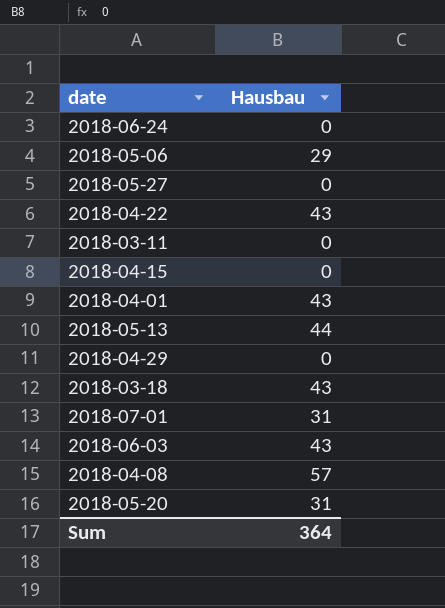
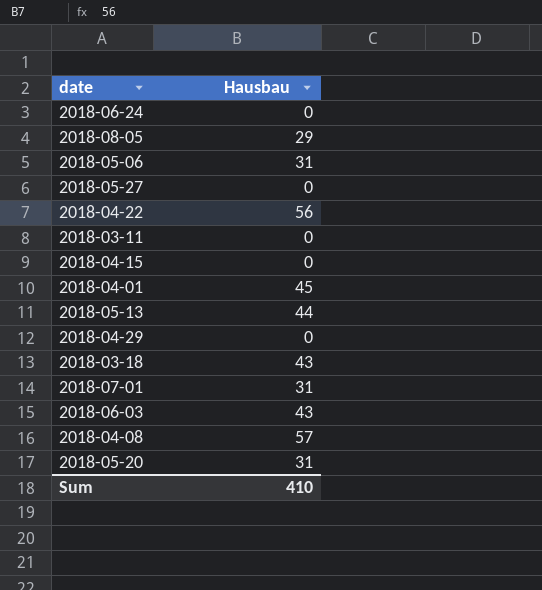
row 2018-08-05: none -> 29
2018-05-06 | Hausbau: 29 -> 31
2018-04-22 | Hausbau: 43 -> 56
2018-04-01 | Hausbau: 43 -> 45
Sum | Hausbau: 364 -> 410

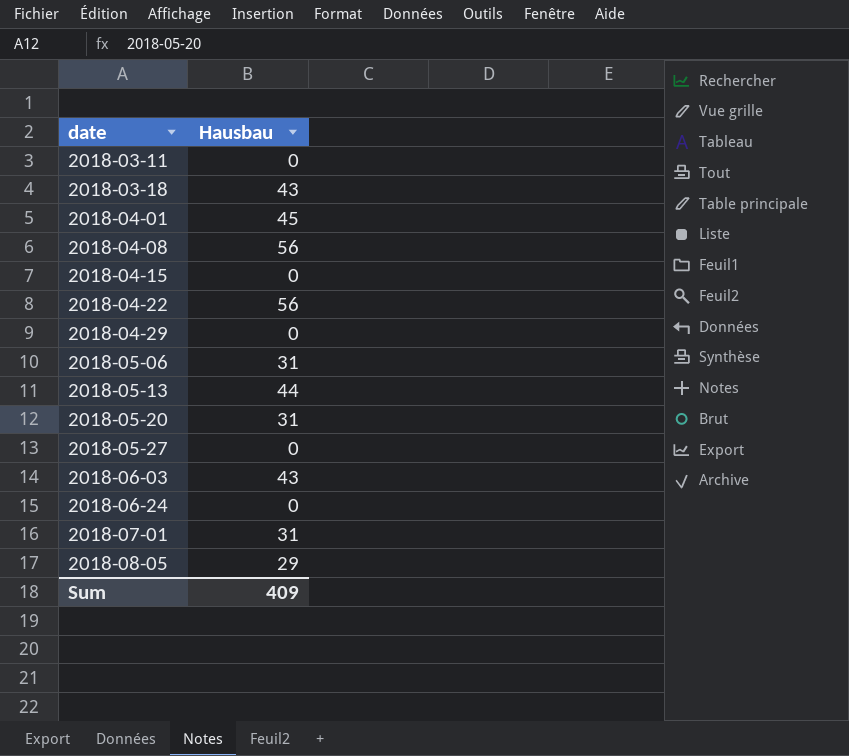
row order: none -> date ascending
2018-04-08 | Hausbau: 57 -> 56
Sum | Hausbau: 410 -> 409

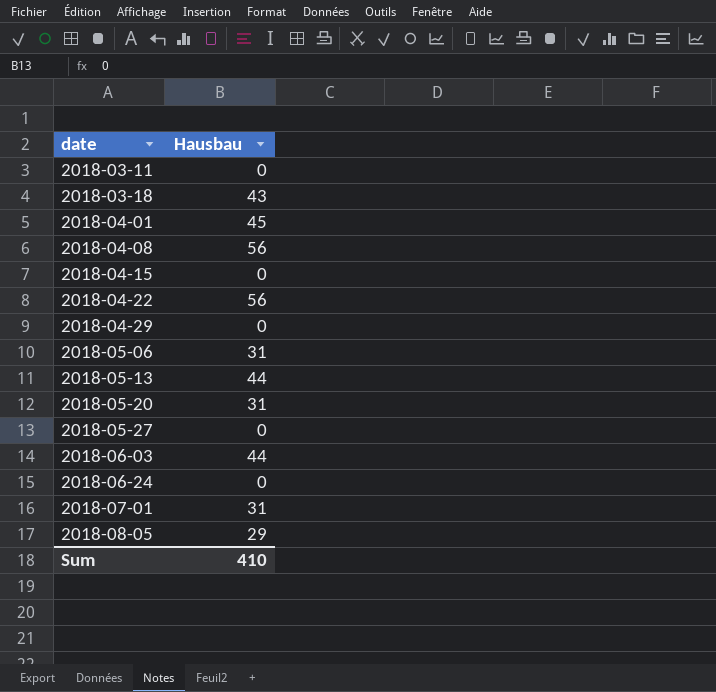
2018-06-03 | Hausbau: 43 -> 44
Sum | Hausbau: 409 -> 410

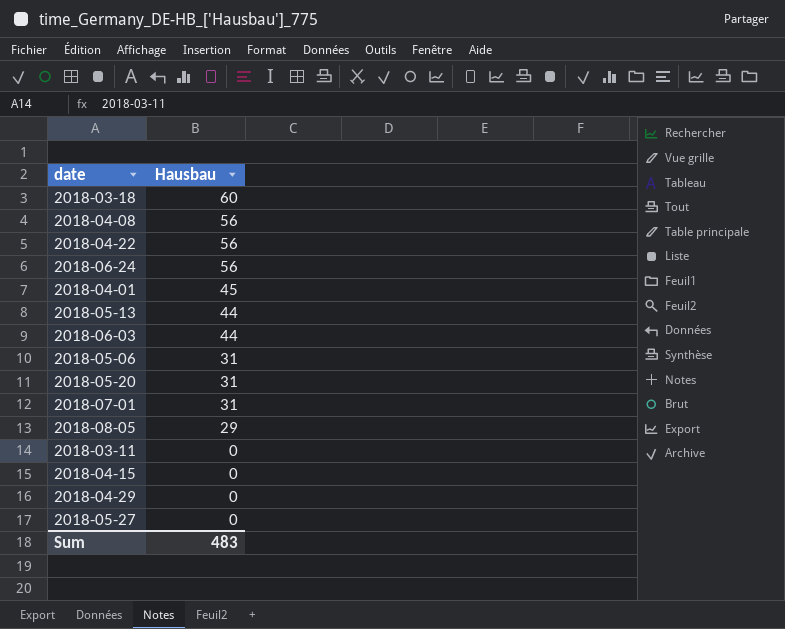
row order: date ascending -> Hausbau descending
2018-03-18 | Hausbau: 43 -> 60
2018-06-24 | Hausbau: 0 -> 56
Sum | Hausbau: 410 -> 483

